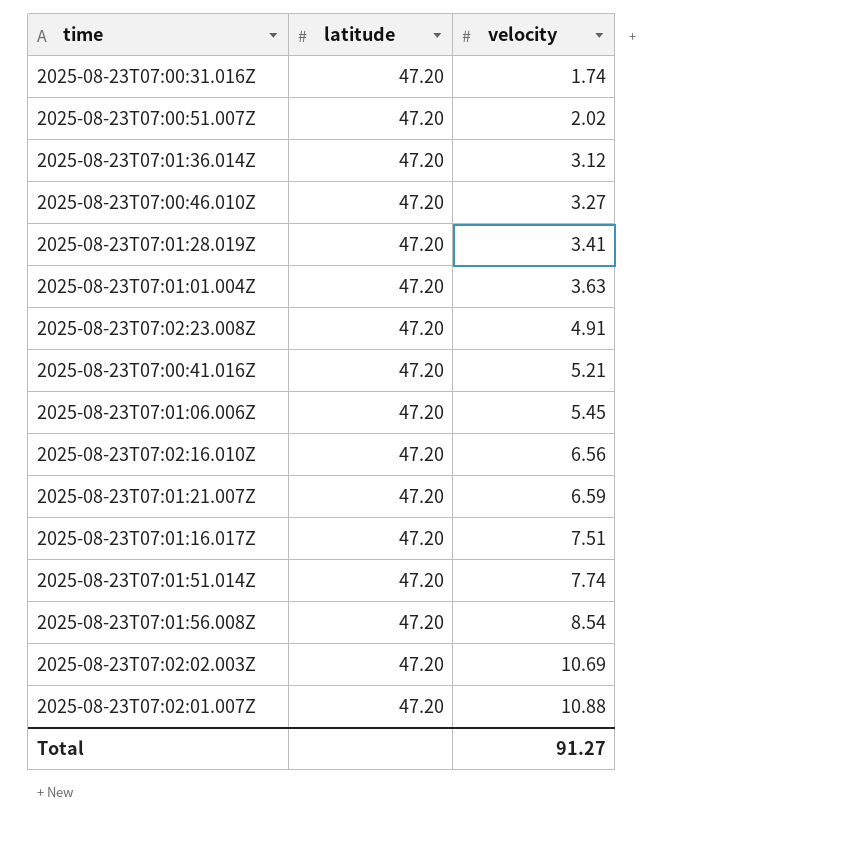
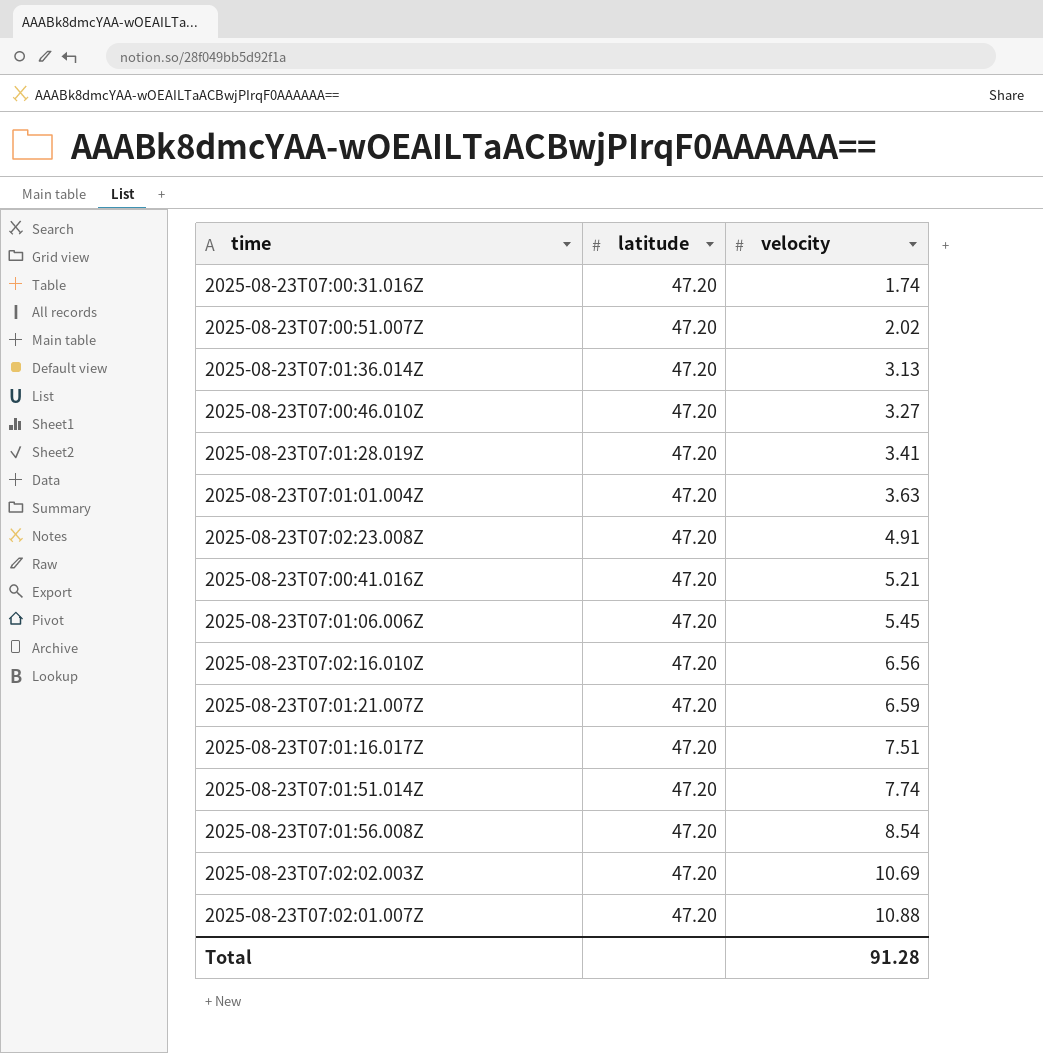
2025-08-23T07:01:36.014Z | velocity: 3.12 -> 3.13
Total | velocity: 91.27 -> 91.28

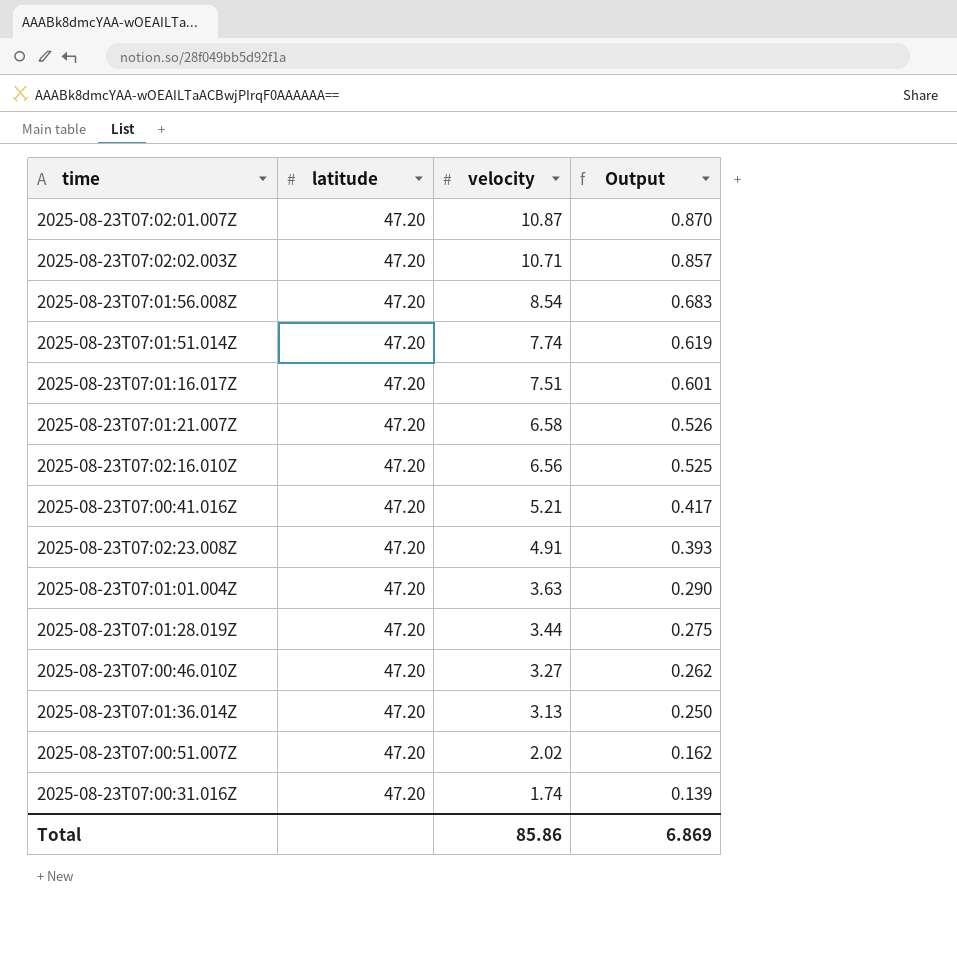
row order: velocity ascending -> velocity descending
column Output | formula: none -> [velocity] * 0.08
row 2025-08-23T07:01:06.006Z: 47.20 | 5.45 -> none
2025-08-23T07:02:01.007Z | velocity: 10.88 -> 10.87
2025-08-23T07:02:02.003Z | velocity: 10.69 -> 10.71
2025-08-23T07:01:21.007Z | velocity: 6.59 -> 6.58
2025-08-23T07:01:28.019Z | velocity: 3.41 -> 3.44
Total | velocity: 91.28 -> 85.86

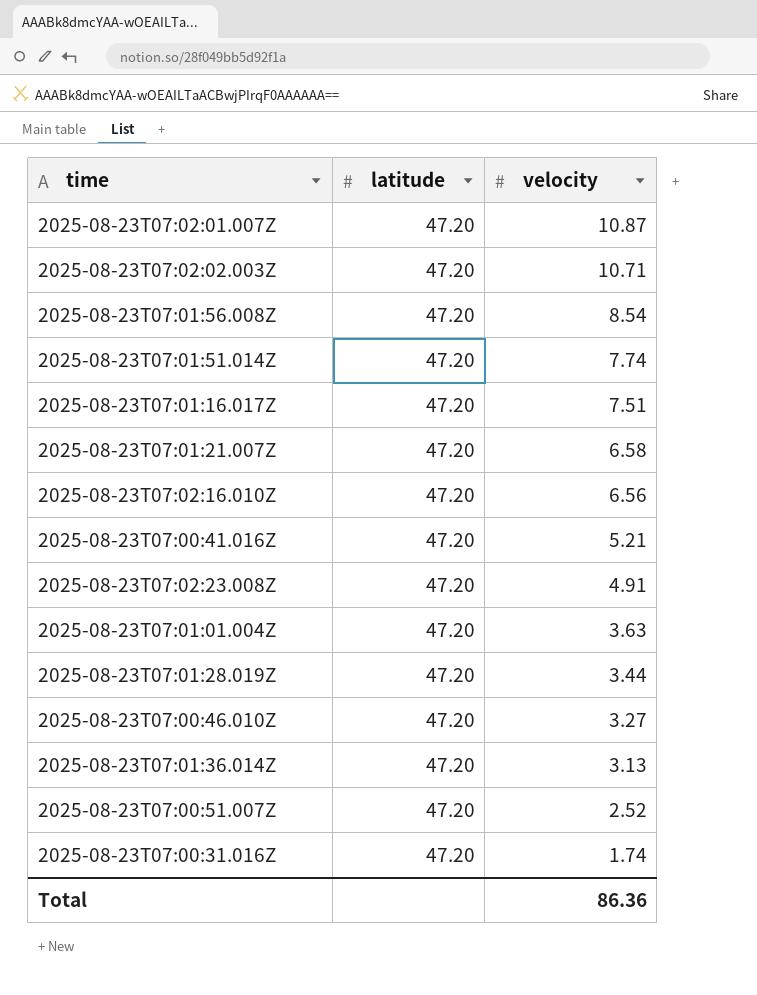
column Output | formula: [velocity] * 0.08 -> none
2025-08-23T07:00:51.007Z | velocity: 2.02 -> 2.52
Total | velocity: 85.86 -> 86.36

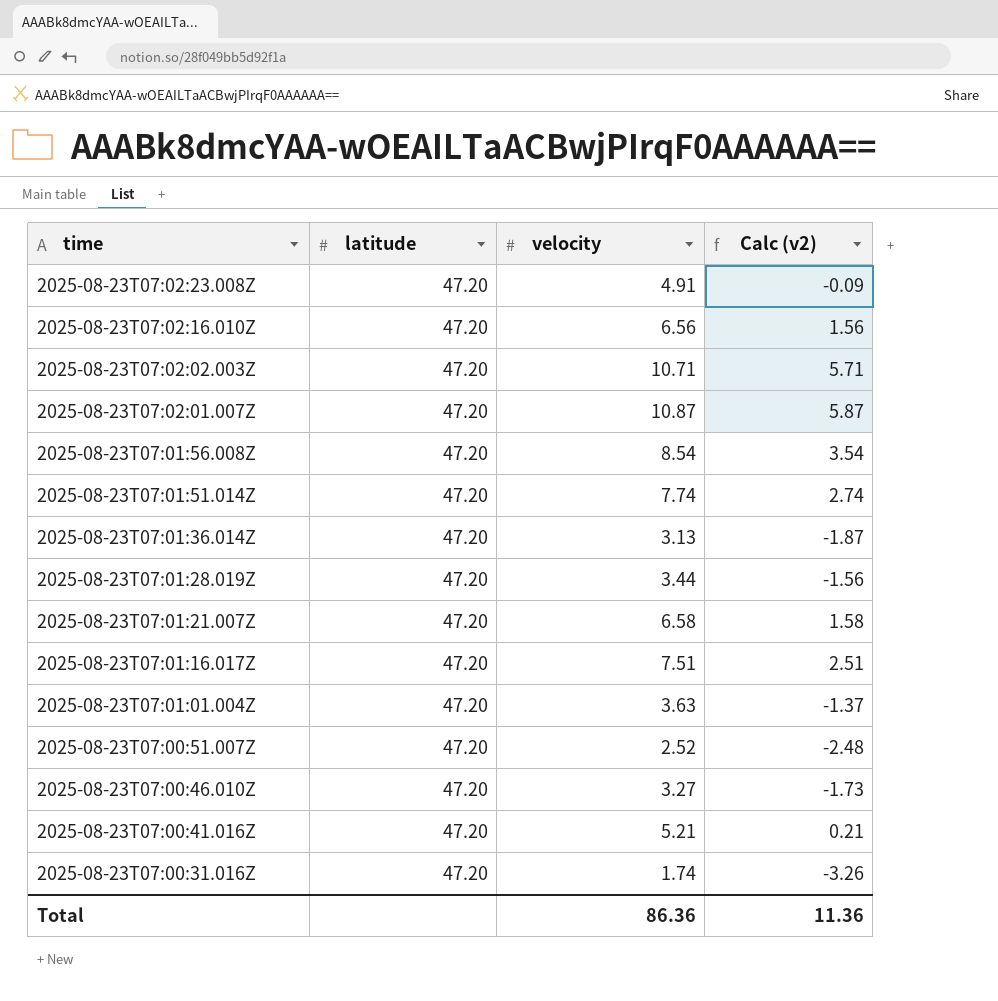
row order: velocity descending -> time descending
column Calc (v2) | formula: none -> [velocity] - 5

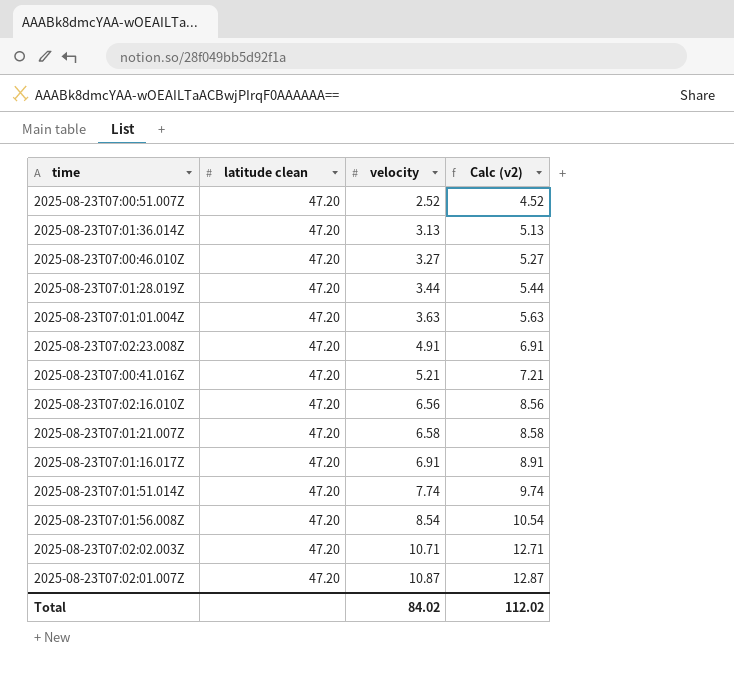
row order: time descending -> velocity ascending
column name: latitude -> latitude clean
column Calc (v2) | formula: [velocity] - 5 -> [velocity] + 2
row 2025-08-23T07:00:31.016Z: 47.20 | 1.74 | -3.26 -> none
2025-08-23T07:01:16.017Z | velocity: 7.51 -> 6.91
Total | velocity: 86.36 -> 84.02
Total | Calc (v2): 11.36 -> 112.02

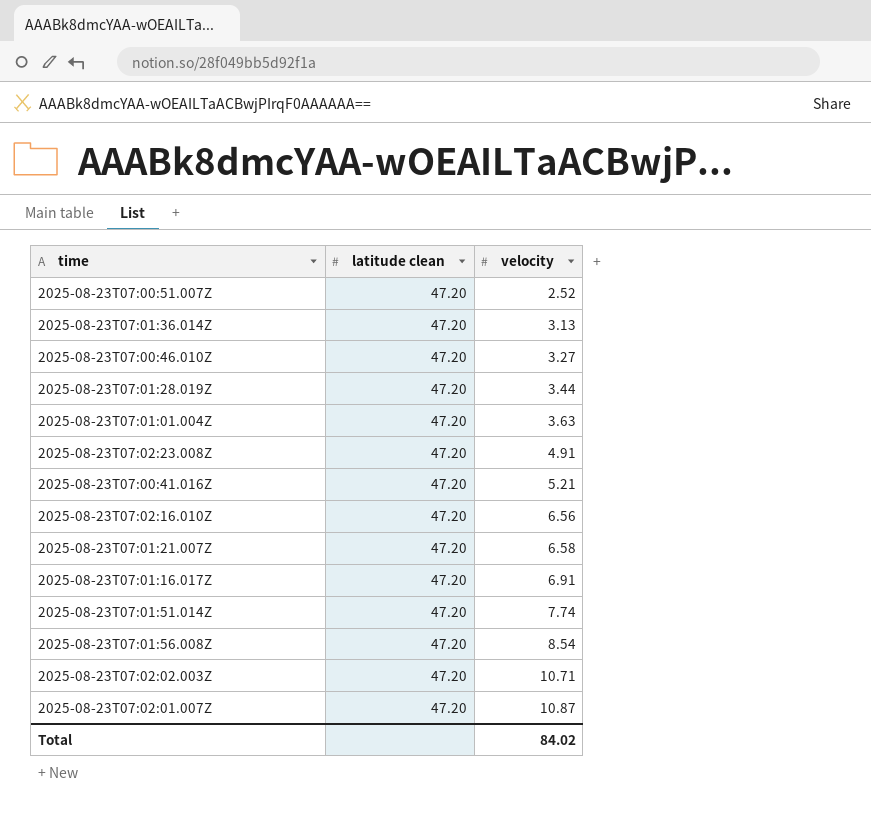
column Calc (v2) | formula: [velocity] + 2 -> none

